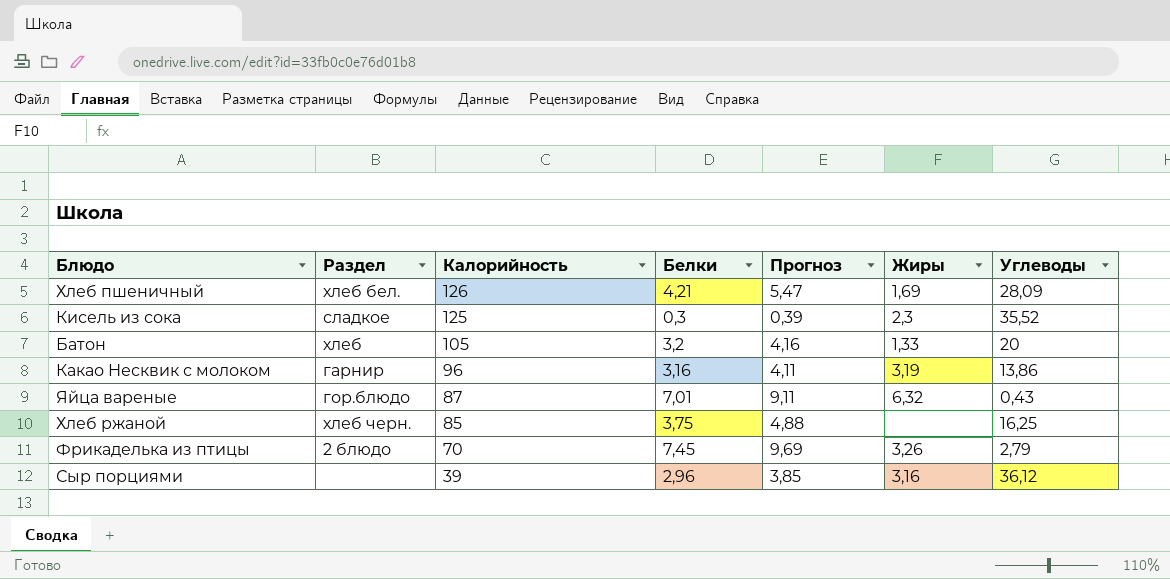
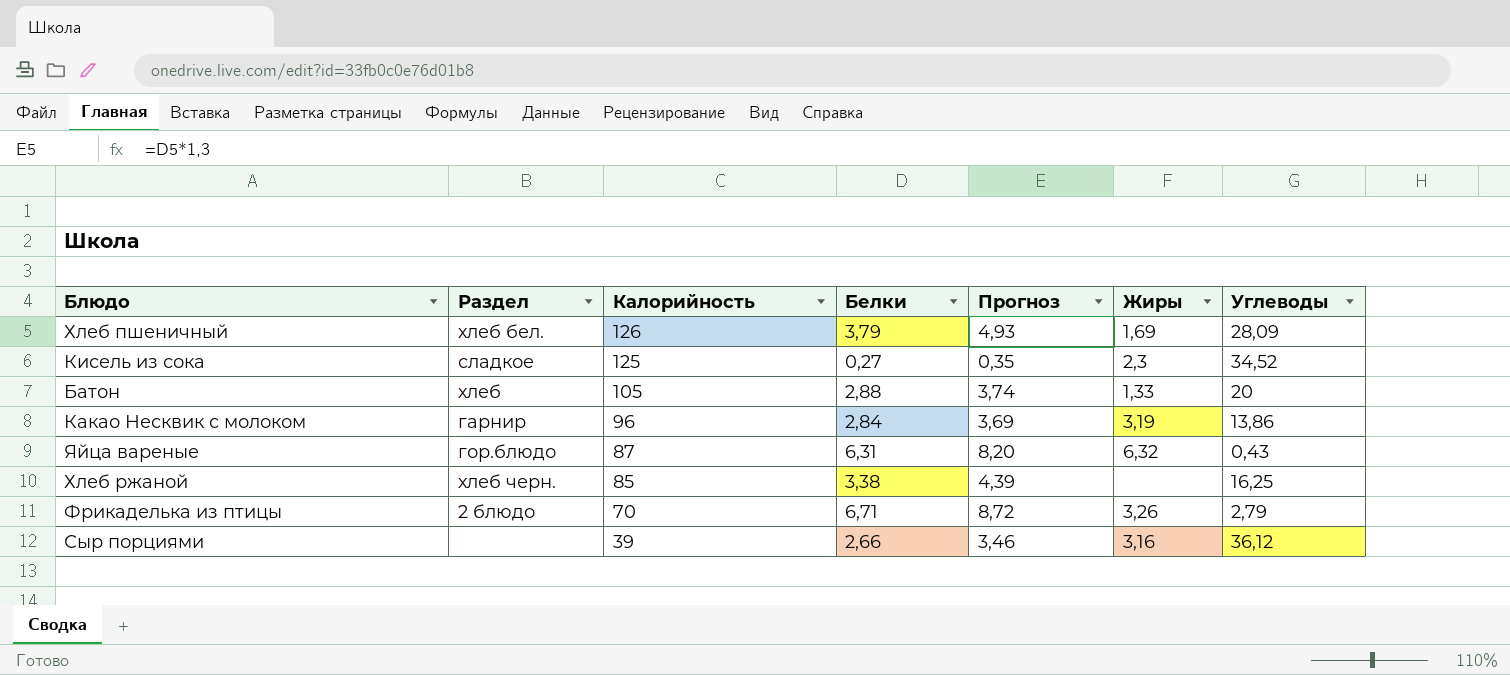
Хлеб пшеничный | Белки: 4,21 -> 3,79
Хлеб пшеничный | Прогноз: 5,47 -> 4,93
Кисель из сока | Белки: 0,3 -> 0,27
Кисель из сока | Прогноз: 0,39 -> 0,35
Кисель из сока | Углеводы: 35,52 -> 34,52
Батон | Белки: 3,2 -> 2,88
Батон | Прогноз: 4,16 -> 3,74
Какао Несквик с молоком | Белки: 3,16 -> 2,84
Какао Несквик с молоком | Прогноз: 4,11 -> 3,69
Яйца вареные | Белки: 7,01 -> 6,31
Яйца вареные | Прогноз: 9,11 -> 8,20
Хлеб ржаной | Белки: 3,75 -> 3,38
Хлеб ржаной | Прогноз: 4,88 -> 4,39
Фрикаделька из птицы | Белки: 7,45 -> 6,71
Фрикаделька из птицы | Прогноз: 9,69 -> 8,72
Сыр порциями | Белки: 2,96 -> 2,66
Сыр порциями | Прогноз: 3,85 -> 3,46

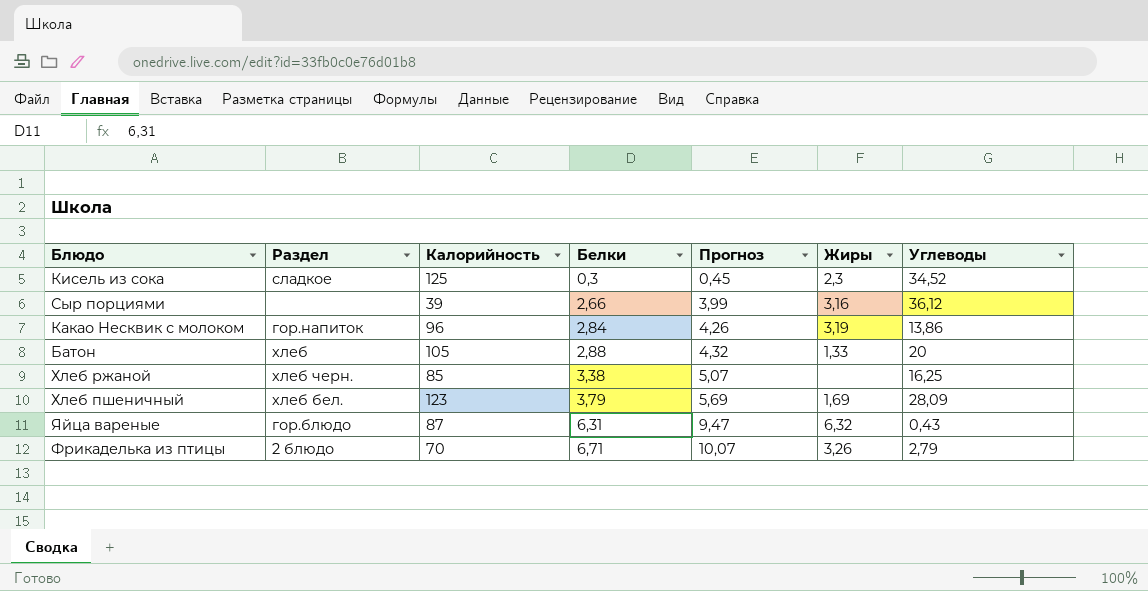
row order: Калорийность descending -> Белки ascending
column Прогноз | formula: [Белки] * 1,3 -> [Белки] * 1,5
Кисель из сока | Белки: 0,27 -> 0,3
Какао Несквик с молоком | Раздел: гарнир -> гор.напиток
Хлеб пшеничный | Калорийность: 126 -> 123

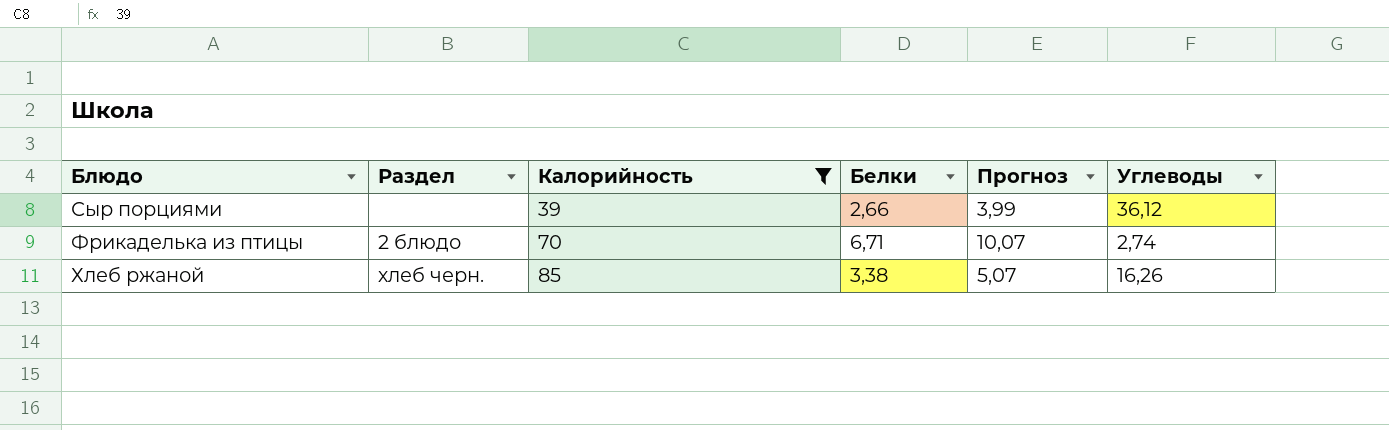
filter: none -> Калорийность <= 85
row order: Белки ascending -> Блюдо ascending
column Жиры | position: 6 -> none
Фрикаделька из птицы | Углеводы: 2,79 -> 2,74
Хлеб ржаной | Углеводы: 16,25 -> 16,26

